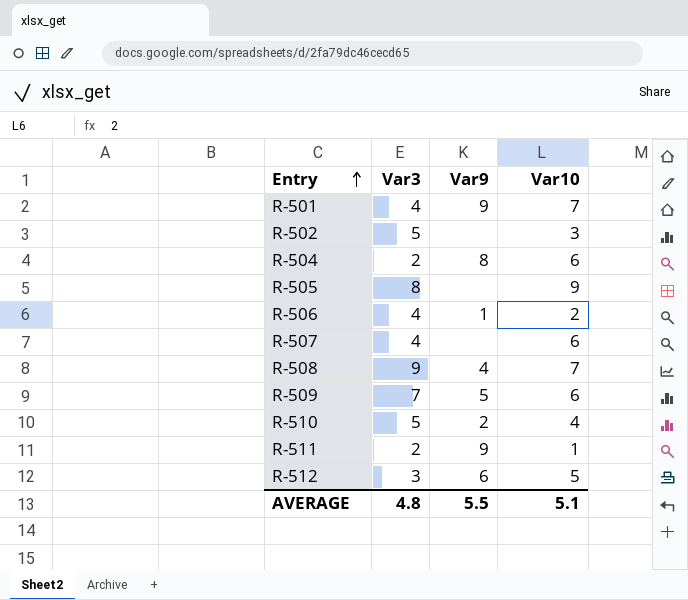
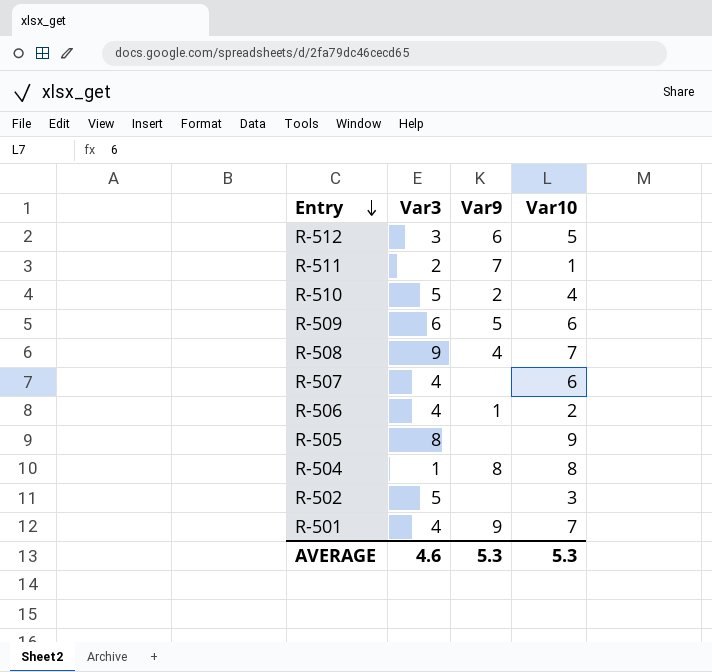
row order: Entry ascending -> Entry descending
R-511 | Var9: 9 -> 7
R-509 | Var3: 7 -> 6
R-504 | Var3: 2 -> 1
R-504 | Var10: 6 -> 8
AVERAGE | Var3: 4.8 -> 4.6
AVERAGE | Var9: 5.5 -> 5.3
AVERAGE | Var10: 5.1 -> 5.3

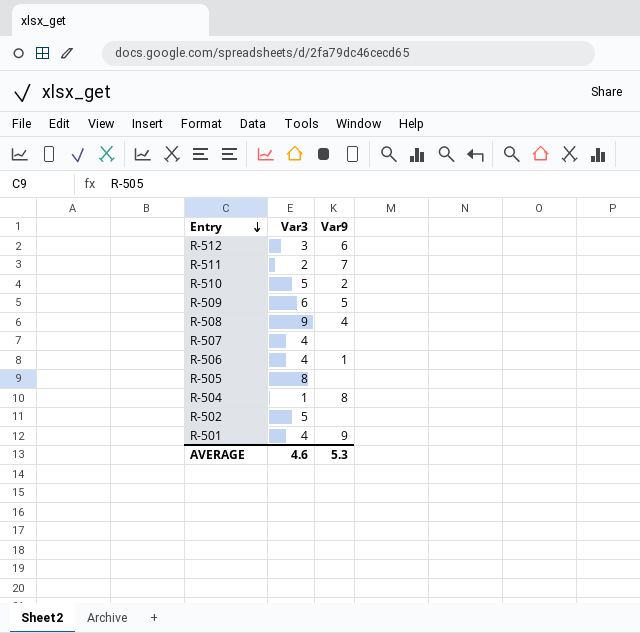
column Var10 | position: 4 -> none

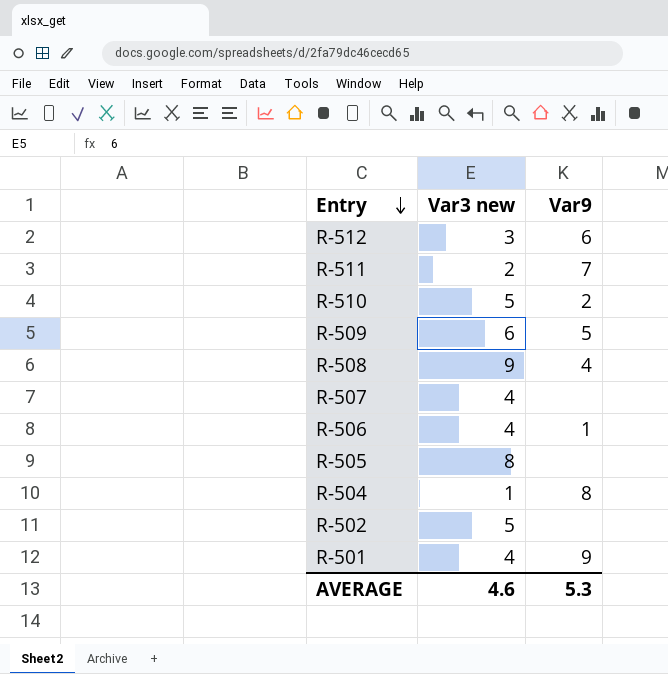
column name: Var3 -> Var3 new

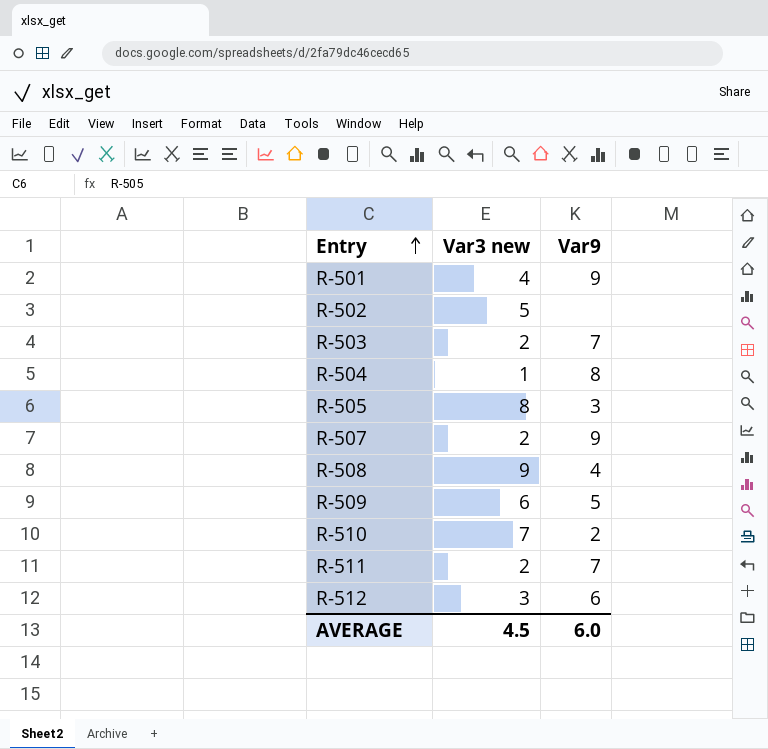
row order: Entry descending -> Entry ascending
row R-506: 4 | 1 -> none
row R-503: none -> 2 | 7
R-505 | Var9: none -> 3
R-507 | Var3 new: 4 -> 2
R-507 | Var9: none -> 9
R-510 | Var3 new: 5 -> 7
AVERAGE | Var3 new: 4.6 -> 4.5
AVERAGE | Var9: 5.3 -> 6.0

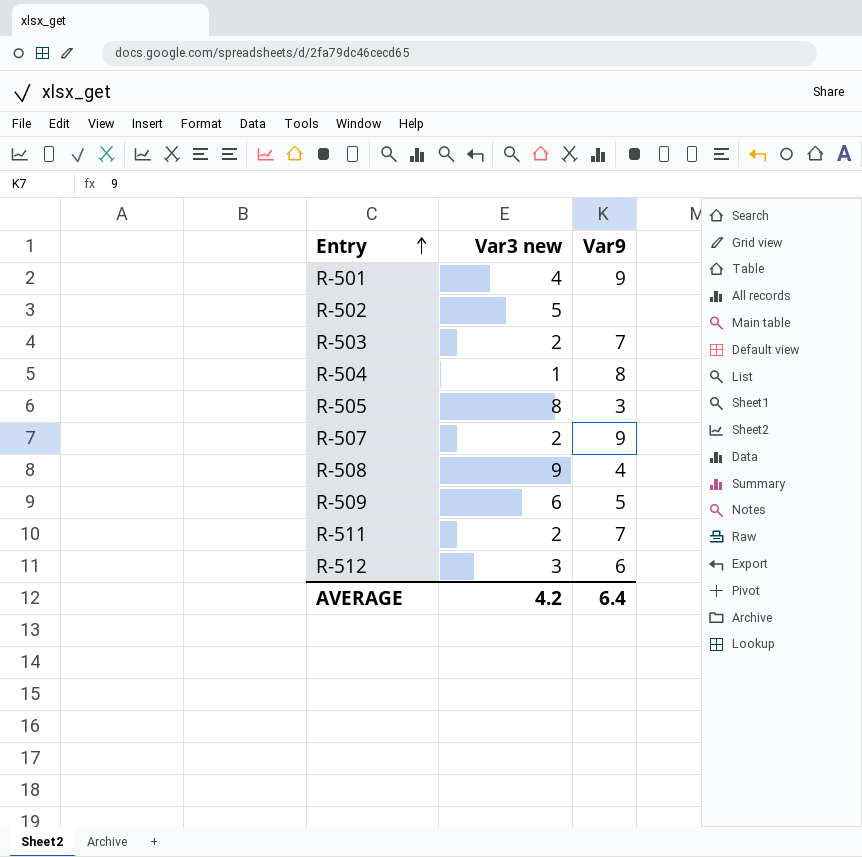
row R-510: 7 | 2 -> none
AVERAGE | Var3 new: 4.5 -> 4.2
AVERAGE | Var9: 6.0 -> 6.4

